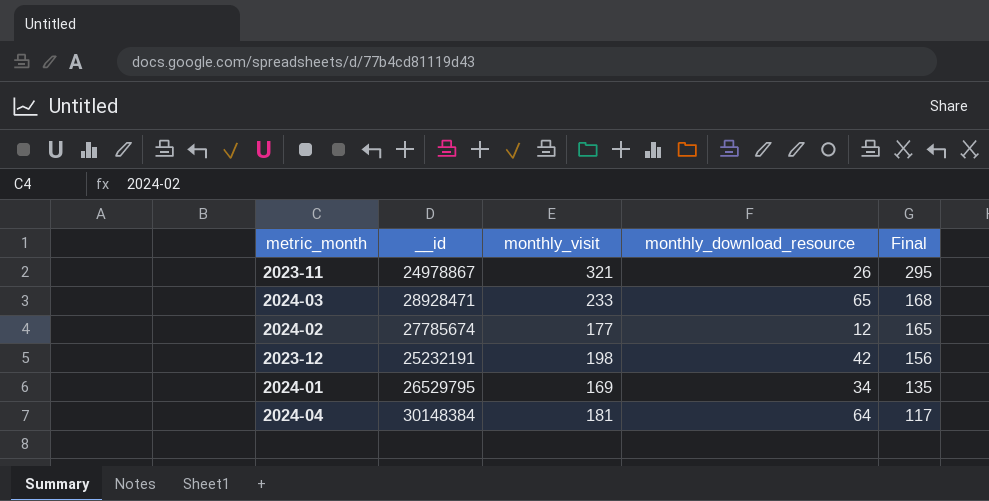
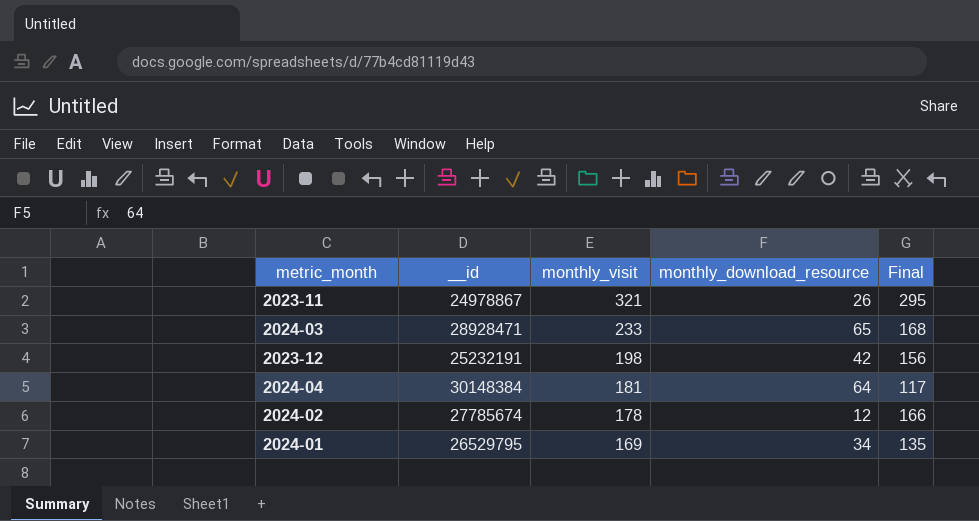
row order: Final descending -> monthly_visit descending
2024-02 | monthly_visit: 177 -> 178
2024-02 | Final: 165 -> 166

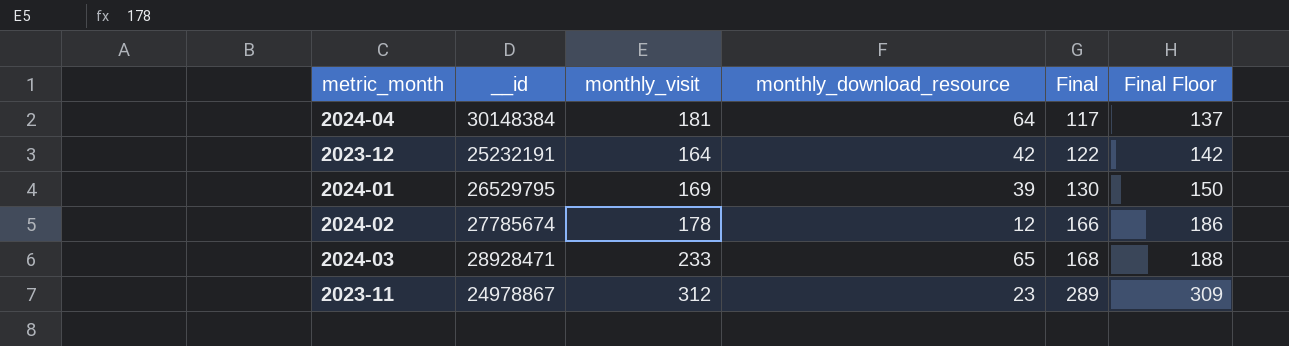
row order: monthly_visit descending -> Final ascending
column Final Floor | formula: none -> [Final] + 20
2023-12 | monthly_visit: 198 -> 164
2023-12 | Final: 156 -> 122
2024-01 | monthly_download_resource: 34 -> 39
2024-01 | Final: 135 -> 130
2023-11 | monthly_visit: 321 -> 312
2023-11 | monthly_download_resource: 26 -> 23
2023-11 | Final: 295 -> 289

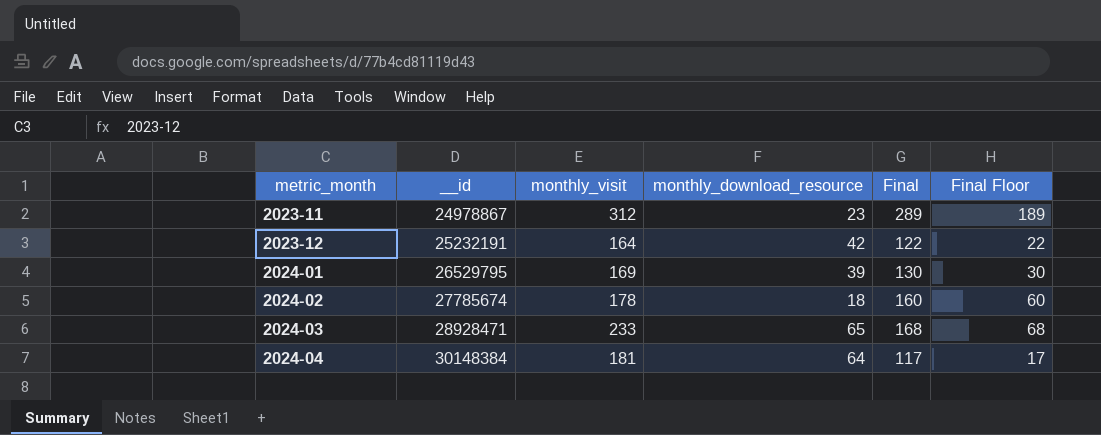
row order: Final ascending -> metric_month ascending
column Final Floor | formula: [Final] + 20 -> [Final] - 100
2024-02 | monthly_download_resource: 12 -> 18
2024-02 | Final: 166 -> 160

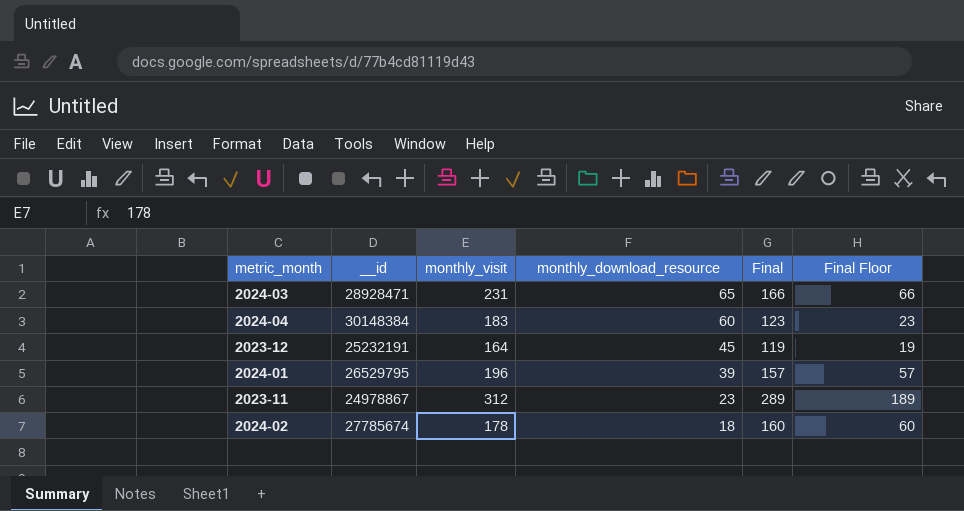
row order: metric_month ascending -> monthly_download_resource descending
2024-03 | monthly_visit: 233 -> 231
2024-03 | Final: 168 -> 166
2024-03 | Final Floor: 68 -> 66
2024-04 | monthly_visit: 181 -> 183
2024-04 | monthly_download_resource: 64 -> 60
2024-04 | Final: 117 -> 123
2024-04 | Final Floor: 17 -> 23
2023-12 | monthly_download_resource: 42 -> 45
2023-12 | Final: 122 -> 119
2023-12 | Final Floor: 22 -> 19
2024-01 | monthly_visit: 169 -> 196
2024-01 | Final: 130 -> 157
2024-01 | Final Floor: 30 -> 57

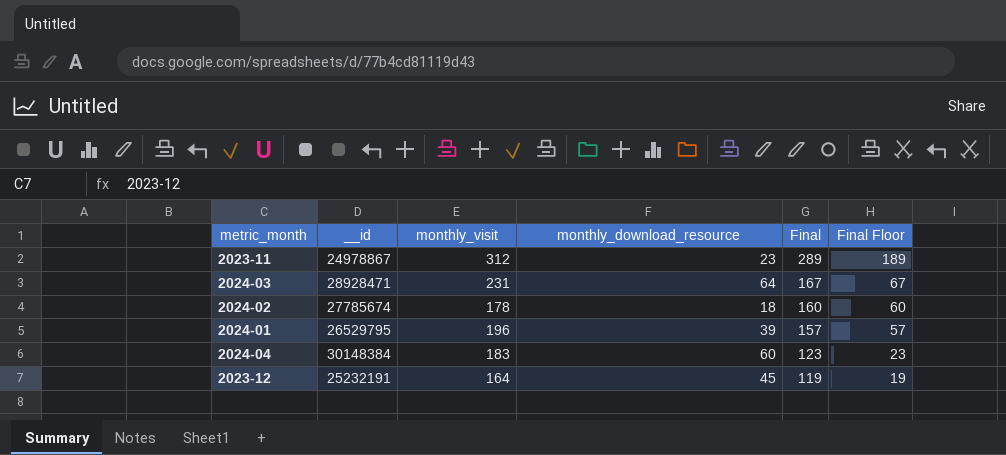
row order: monthly_download_resource descending -> Final descending
2024-03 | monthly_download_resource: 65 -> 64
2024-03 | Final: 166 -> 167
2024-03 | Final Floor: 66 -> 67

